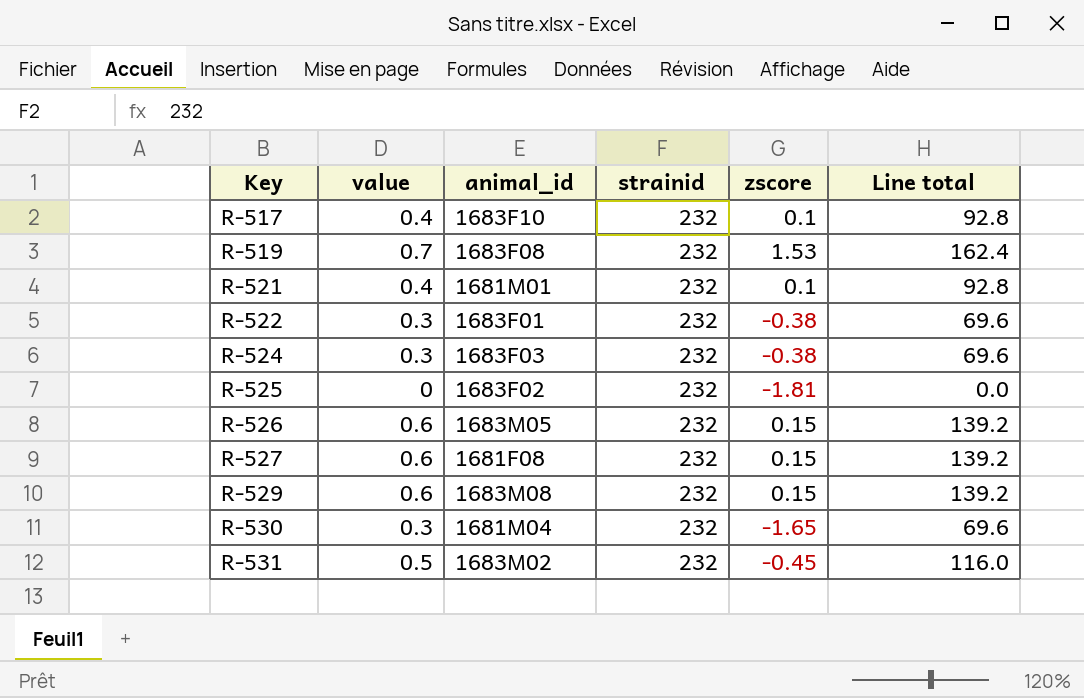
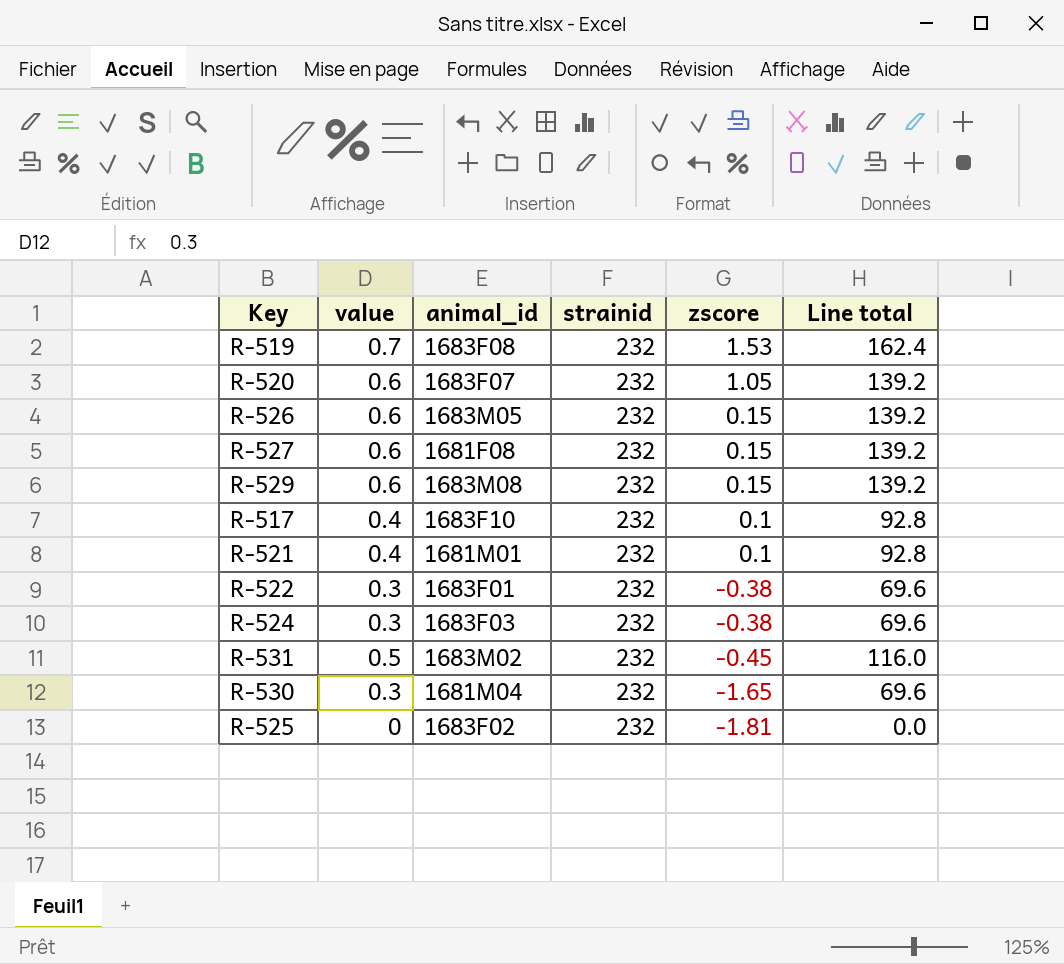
row order: Key ascending -> zscore descending
row R-520: none -> 0.6 | 1683F07 | 232 | 1.05 | 139.2

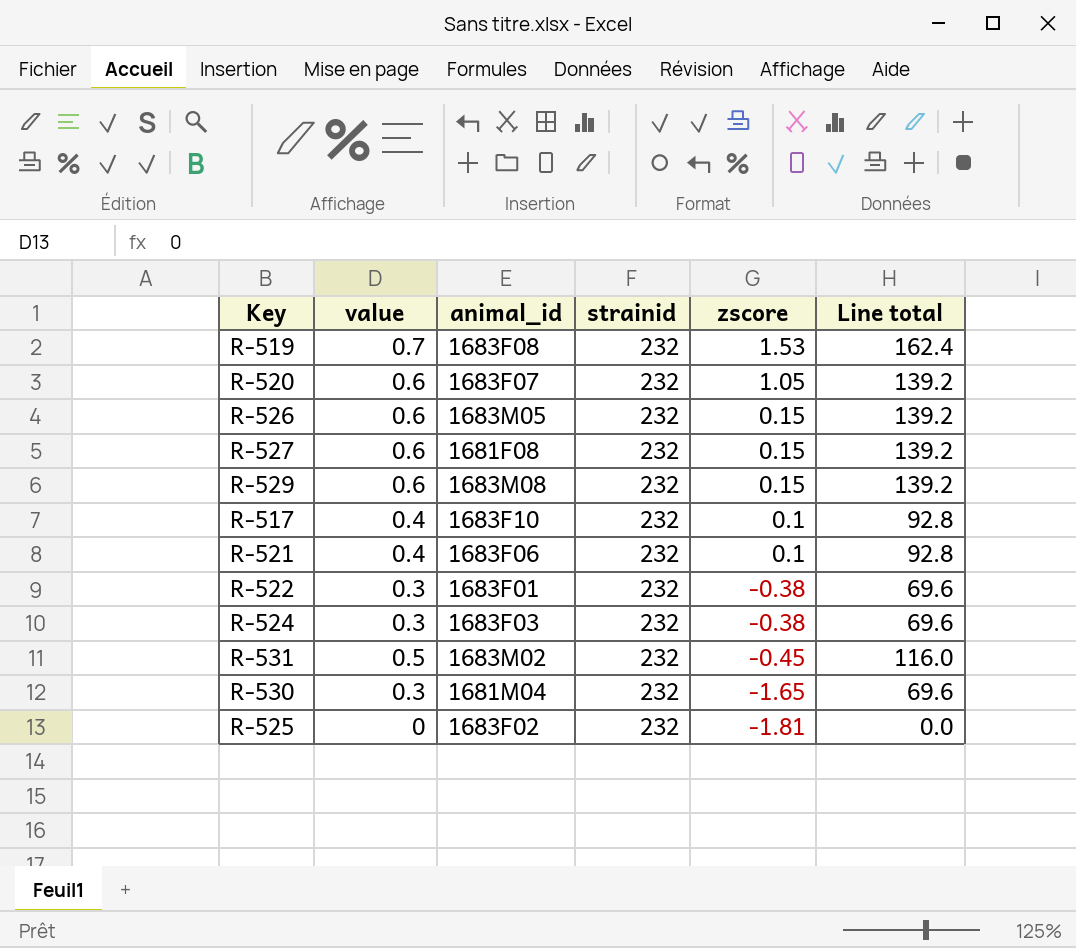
R-521 | animal_id: 1681M01 -> 1683F06

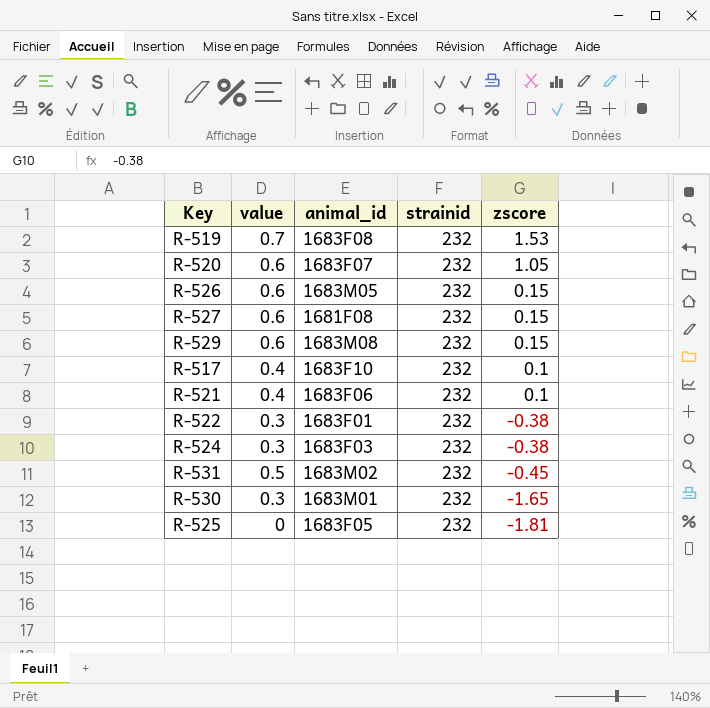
column Line total | formula: [value] * [strainid] -> none
R-530 | animal_id: 1681M04 -> 1683M01
R-525 | animal_id: 1683F02 -> 1683F05

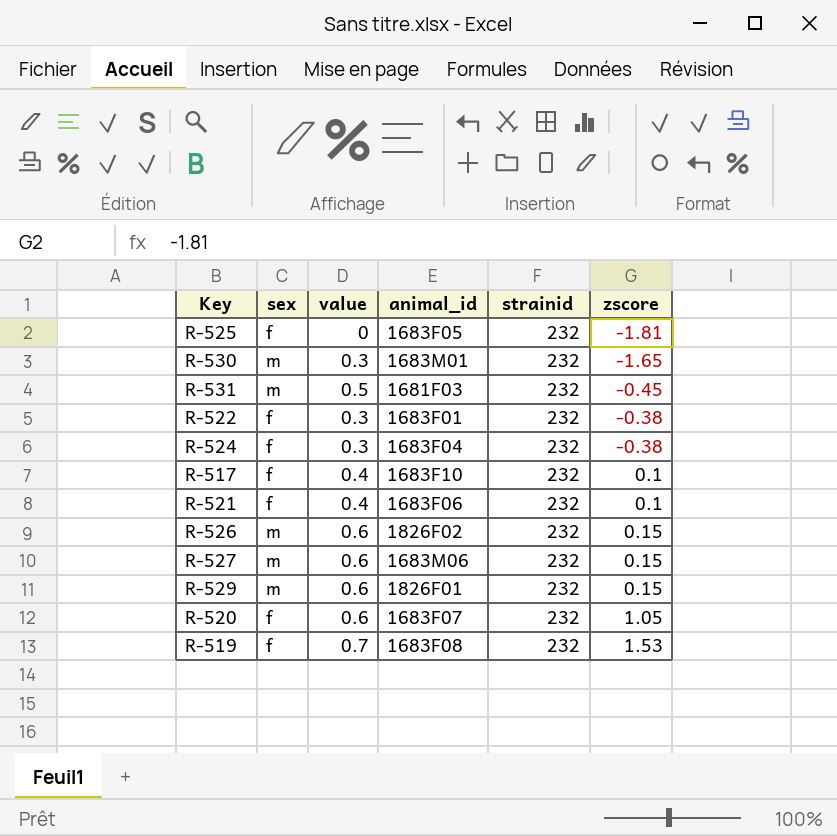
row order: zscore descending -> zscore ascending
column sex | position: none -> 2
R-531 | animal_id: 1683M02 -> 1681F03
R-524 | animal_id: 1683F03 -> 1683F04
R-526 | animal_id: 1683M05 -> 1826F02
R-527 | animal_id: 1681F08 -> 1683M06
R-529 | animal_id: 1683M08 -> 1826F01

